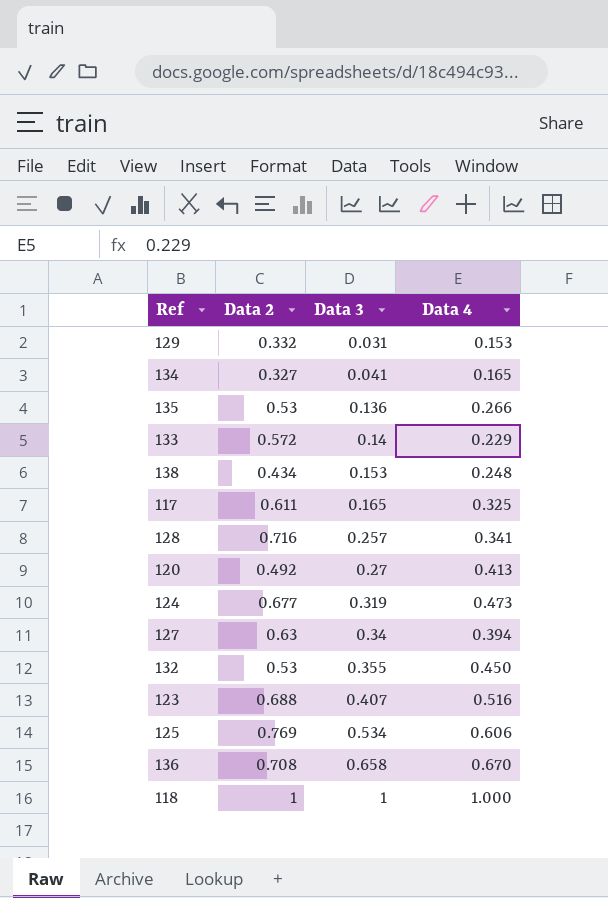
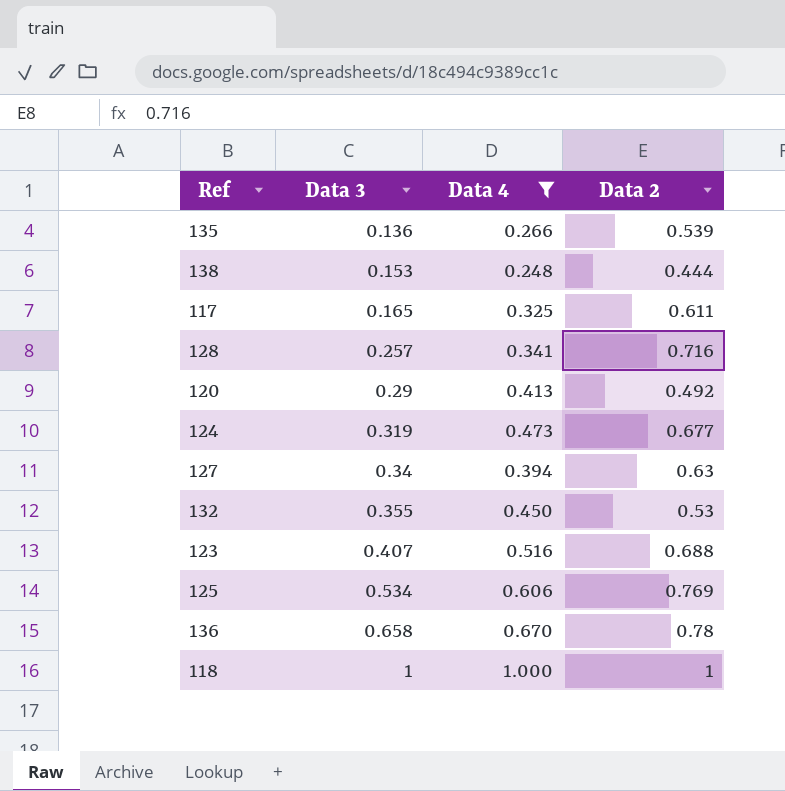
filter: none -> Data 4 >= 0.248
column Data 2 | position: 2 -> 4
135 | Data 2: 0.53 -> 0.539
138 | Data 2: 0.434 -> 0.444
120 | Data 3: 0.27 -> 0.29
136 | Data 2: 0.708 -> 0.78

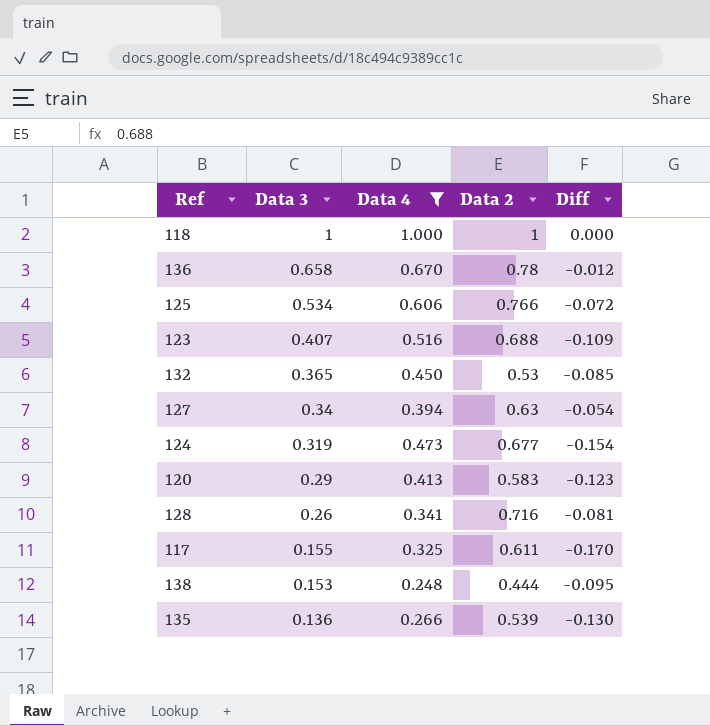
row order: Data 3 ascending -> Data 3 descending
column Diff | formula: none -> [Data 3] - [Data 4]
125 | Data 2: 0.769 -> 0.766
132 | Data 3: 0.355 -> 0.365
120 | Data 2: 0.492 -> 0.583
128 | Data 3: 0.257 -> 0.26
117 | Data 3: 0.165 -> 0.155

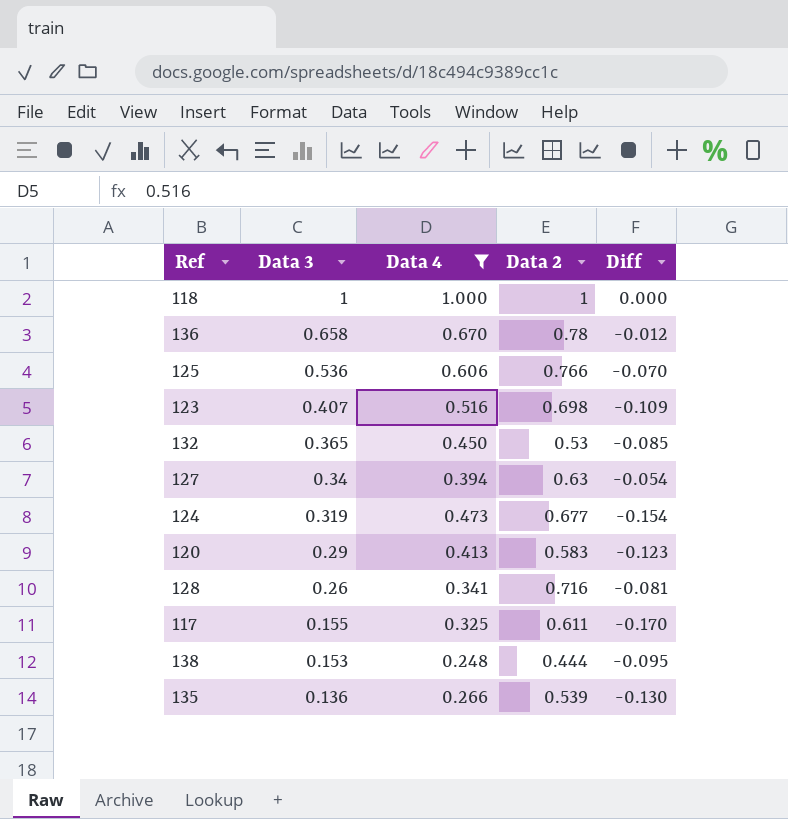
125 | Data 3: 0.534 -> 0.536
125 | Diff: -0.072 -> -0.070
123 | Data 2: 0.688 -> 0.698

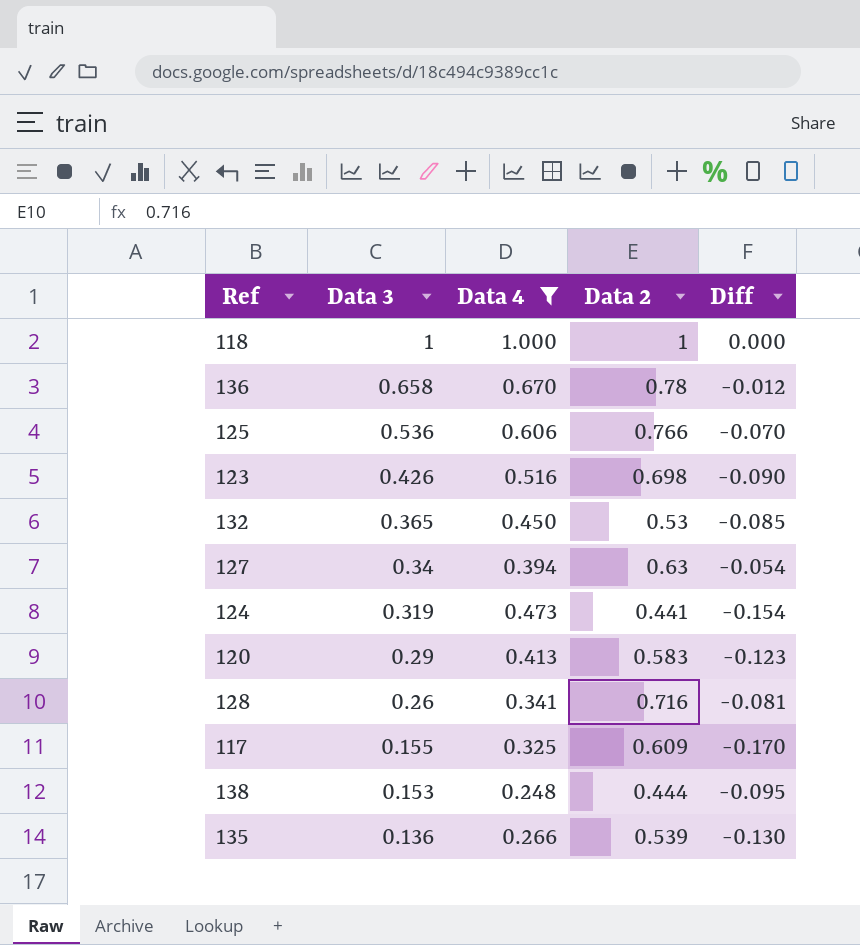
123 | Data 3: 0.407 -> 0.426
123 | Diff: -0.109 -> -0.090
124 | Data 2: 0.677 -> 0.441
117 | Data 2: 0.611 -> 0.609

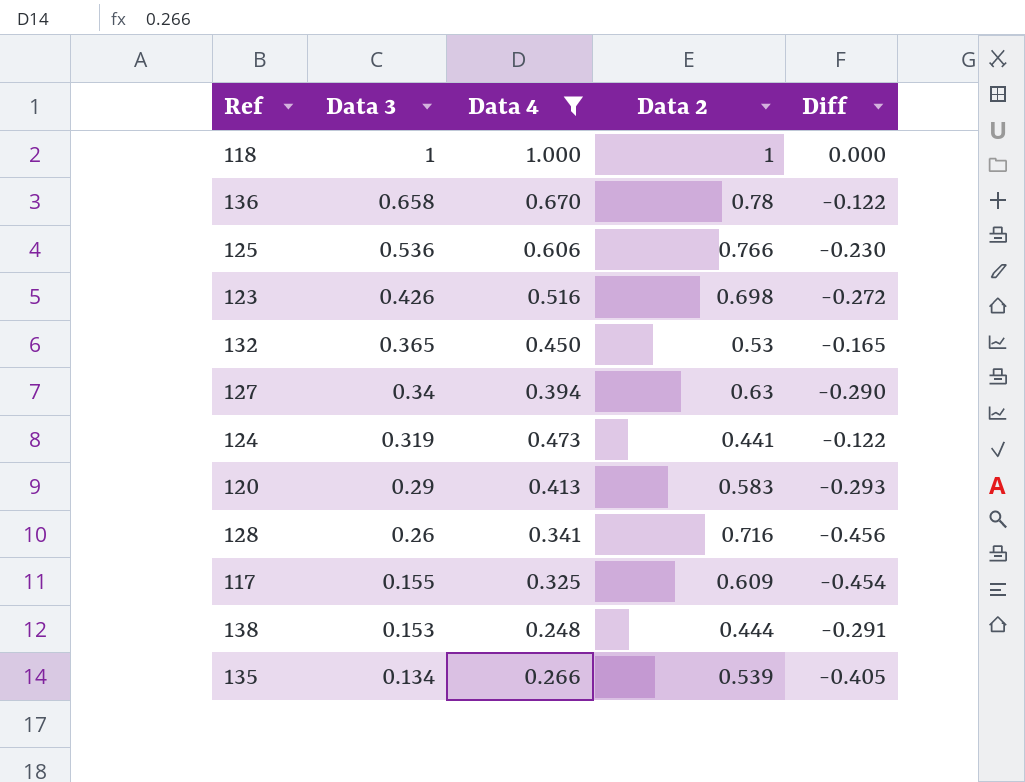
column Diff | formula: [Data 3] - [Data 4] -> [Data 3] - [Data 2]
135 | Data 3: 0.136 -> 0.134

